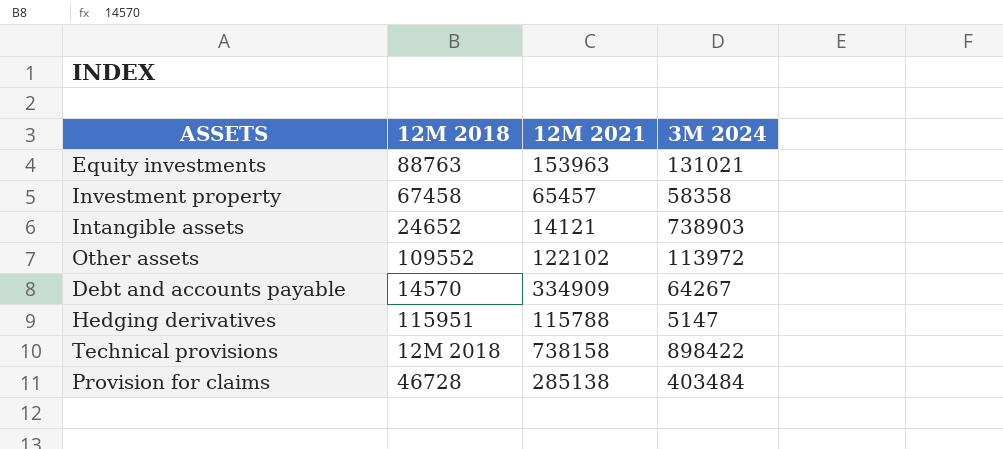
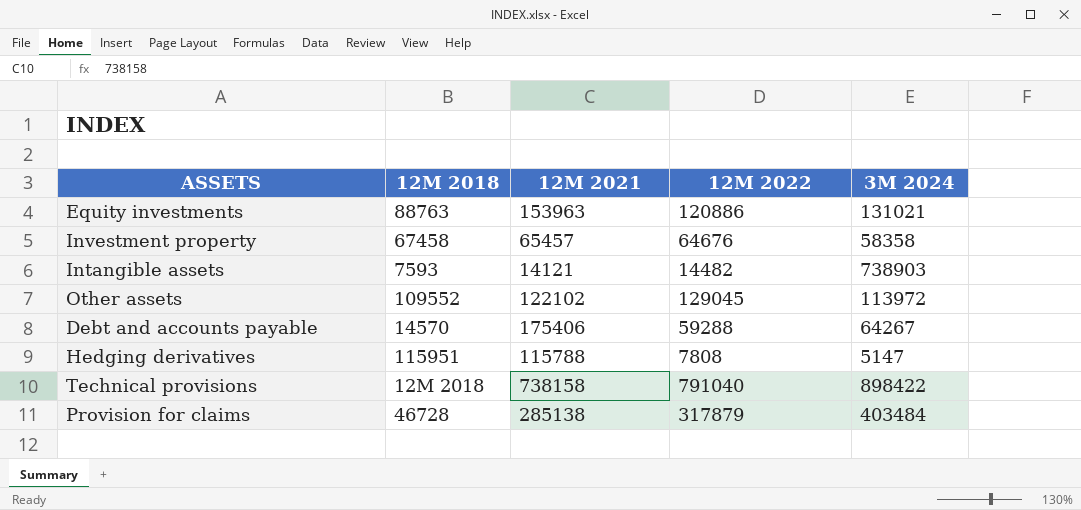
column 12M 2022 | position: none -> 4
Intangible assets | 12M 2018: 24652 -> 7593
Debt and accounts payable | 12M 2021: 334909 -> 175406

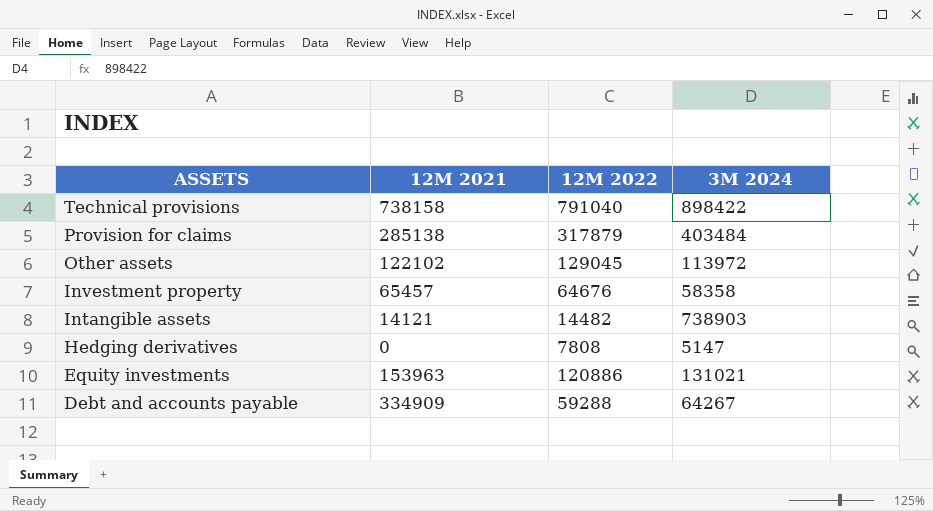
row order: none -> ASSETS descending
column 12M 2018 | position: 2 -> none
Hedging derivatives | 12M 2021: 115788 -> 0
Debt and accounts payable | 12M 2021: 175406 -> 334909

